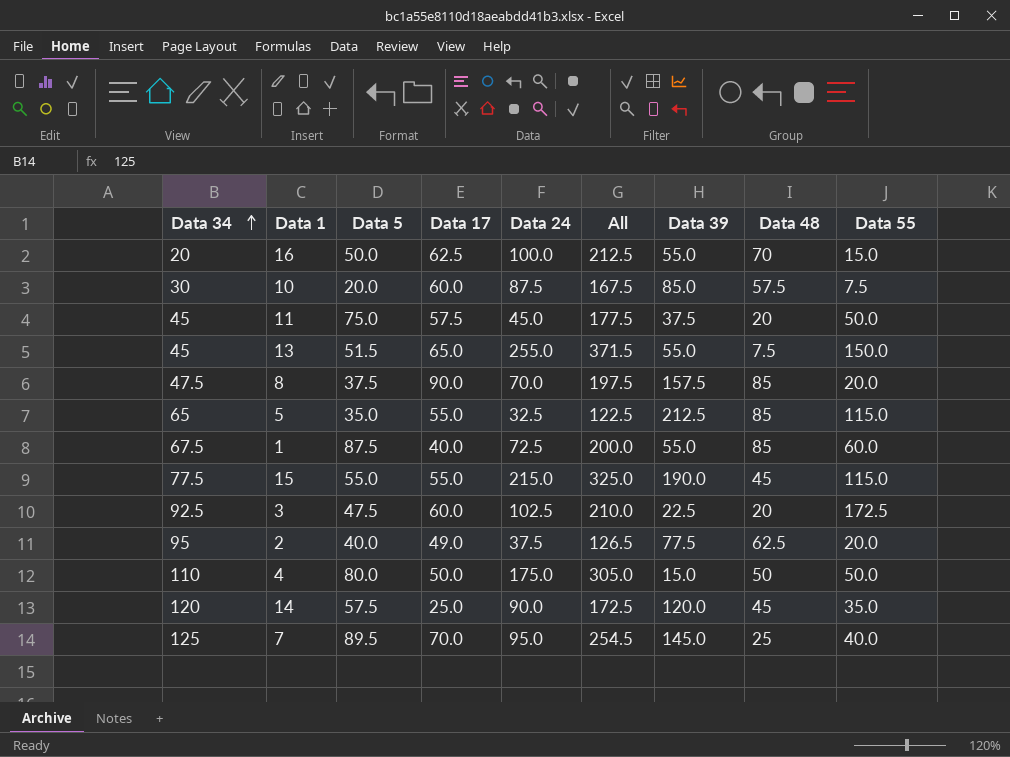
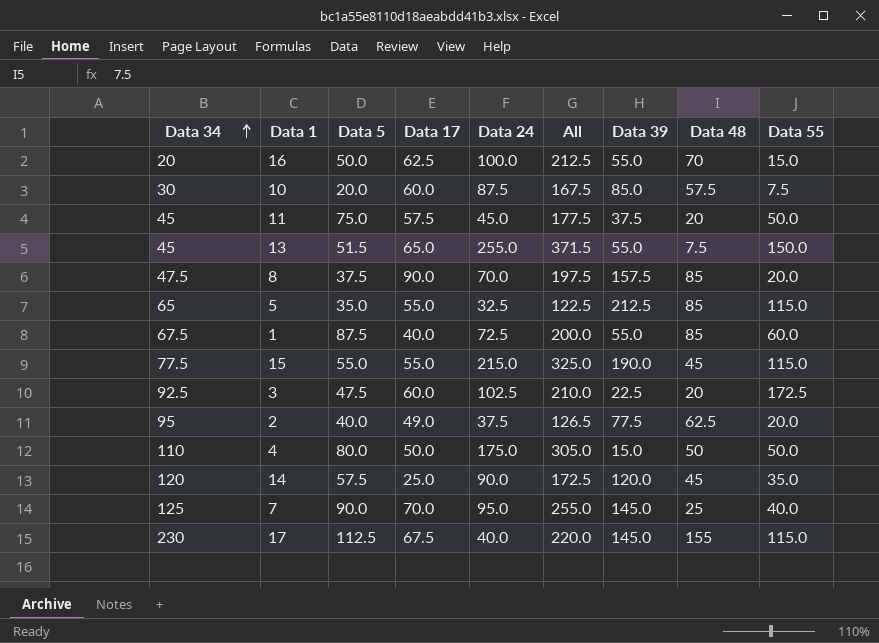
7 | Data 5: 89.5 -> 90.0
7 | All: 254.5 -> 255.0
row 17: none -> 230 | 112.5 | 67.5 | 40.0 | 220.0 | 145.0 | 155 | 115.0

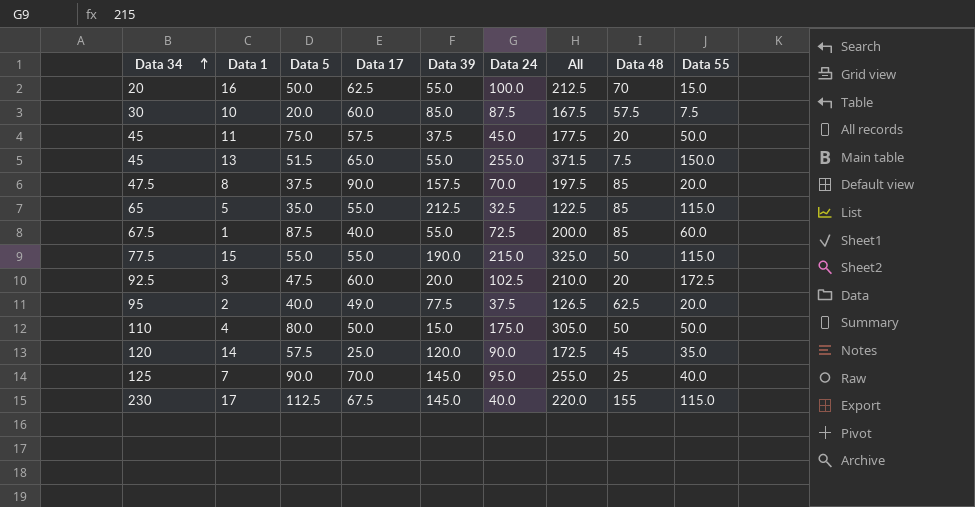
column Data 39 | position: 7 -> 5
15 | Data 48: 45 -> 50
3 | Data 39: 22.5 -> 20.0

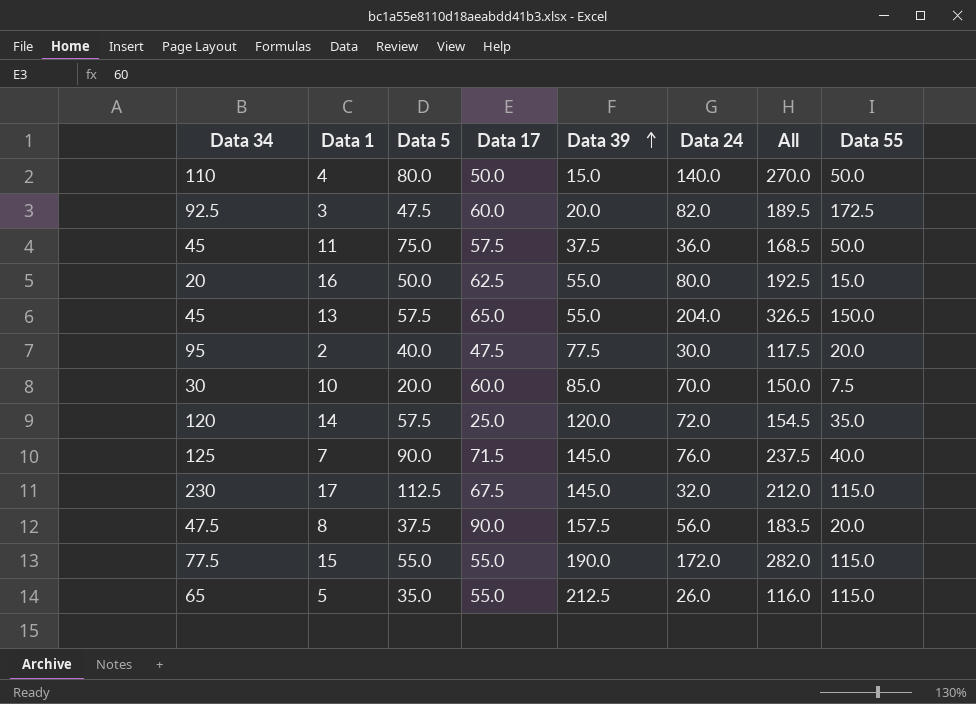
row order: Data 34 ascending -> Data 39 ascending
column Data 48 | position: 8 -> none
row 1: 67.5 | 87.5 | 40.0 | 55.0 | 72.5 | 200.0 | 85 | 60.0 -> none
4 | Data 24: 175.0 -> 140.0
4 | All: 305.0 -> 270.0
3 | Data 24: 102.5 -> 82.0
3 | All: 210.0 -> 189.5
11 | Data 24: 45.0 -> 36.0
11 | All: 177.5 -> 168.5
16 | Data 24: 100.0 -> 80.0
16 | All: 212.5 -> 192.5
13 | Data 5: 51.5 -> 57.5
13 | Data 24: 255.0 -> 204.0
13 | All: 371.5 -> 326.5
2 | Data 17: 49.0 -> 47.5
2 | Data 24: 37.5 -> 30.0
2 | All: 126.5 -> 117.5
10 | Data 24: 87.5 -> 70.0
10 | All: 167.5 -> 150.0
14 | Data 24: 90.0 -> 72.0
14 | All: 172.5 -> 154.5
7 | Data 17: 70.0 -> 71.5
7 | Data 24: 95.0 -> 76.0
7 | All: 255.0 -> 237.5
17 | Data 24: 40.0 -> 32.0
17 | All: 220.0 -> 212.0
8 | Data 24: 70.0 -> 56.0
8 | All: 197.5 -> 183.5
15 | Data 24: 215.0 -> 172.0
15 | All: 325.0 -> 282.0
5 | Data 24: 32.5 -> 26.0
5 | All: 122.5 -> 116.0

